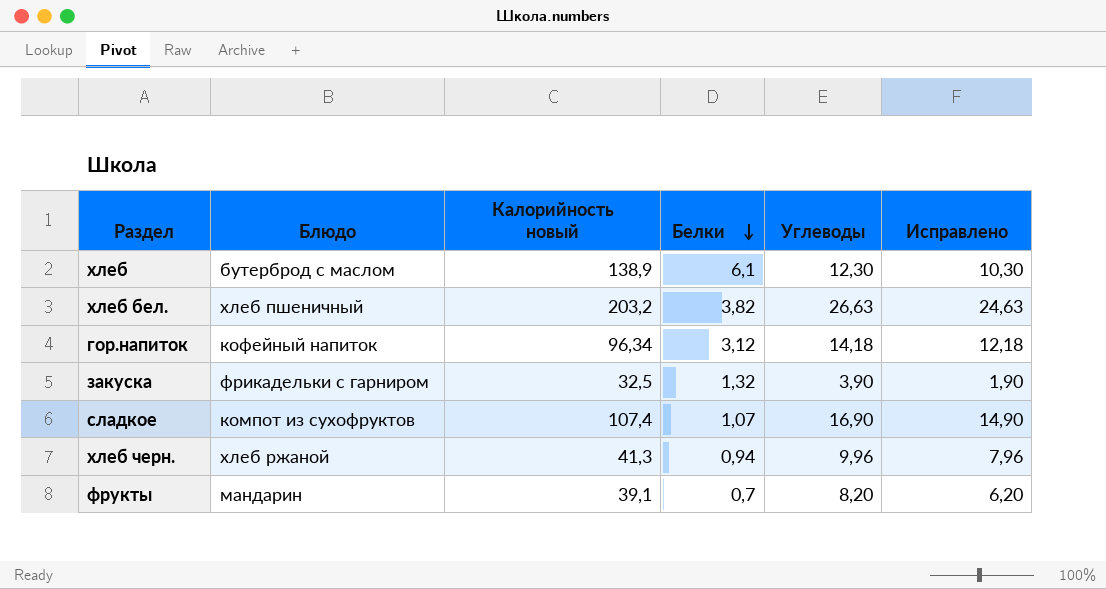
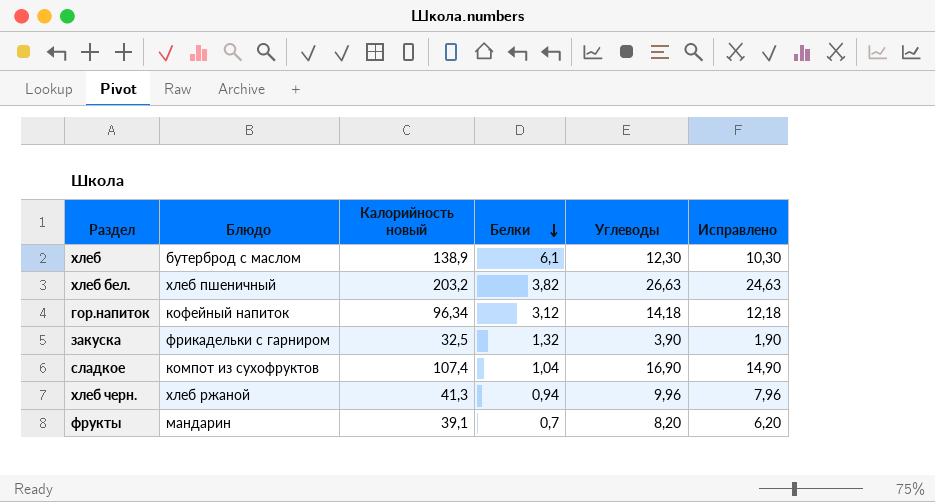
сладкое | Белки: 1,07 -> 1,04

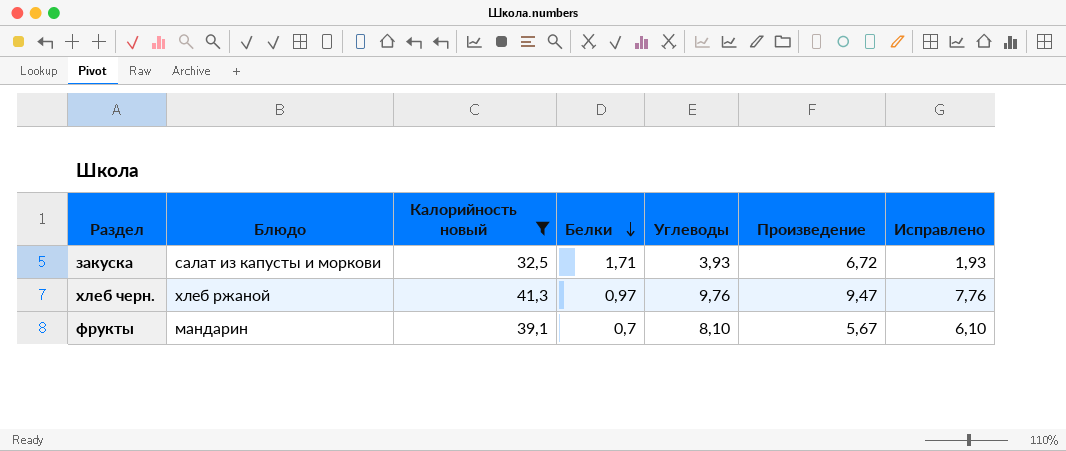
filter: none -> Калорийность новый <= 41,3
column Произведение | formula: none -> [Белки] * [Углеводы]
закуска | Блюдо: фрикадельки с гарниром -> салат из капусты и моркови
закуска | Белки: 1,32 -> 1,71
закуска | Углеводы: 3,90 -> 3,93
закуска | Исправлено: 1,90 -> 1,93
хлеб черн. | Белки: 0,94 -> 0,97
хлеб черн. | Углеводы: 9,96 -> 9,76
хлеб черн. | Исправлено: 7,96 -> 7,76
фрукты | Углеводы: 8,20 -> 8,10
фрукты | Исправлено: 6,20 -> 6,10

